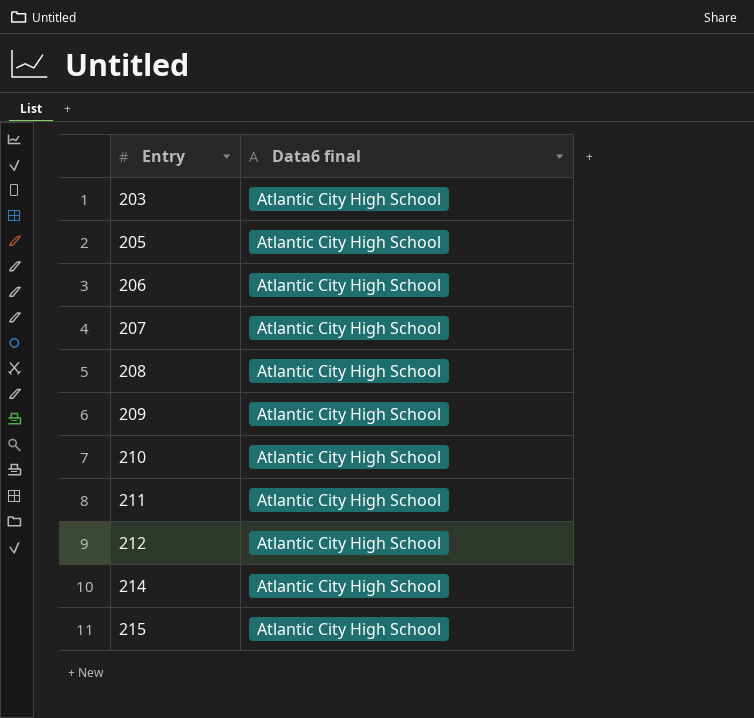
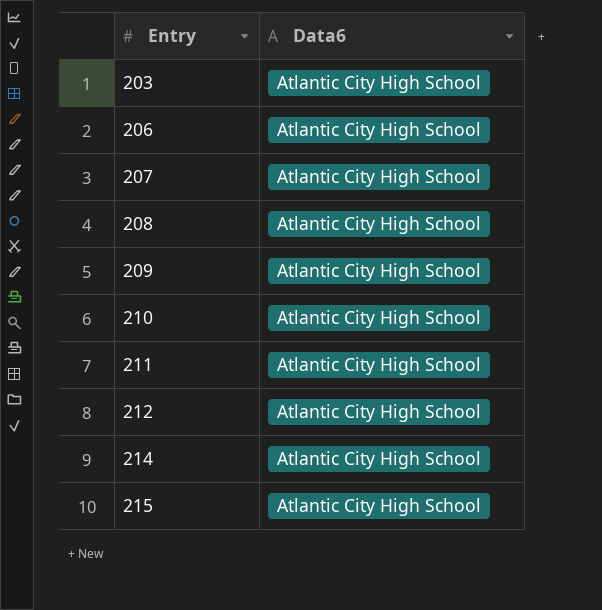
column name: Data6 final -> Data6
row 205: Atlantic City High School -> none

